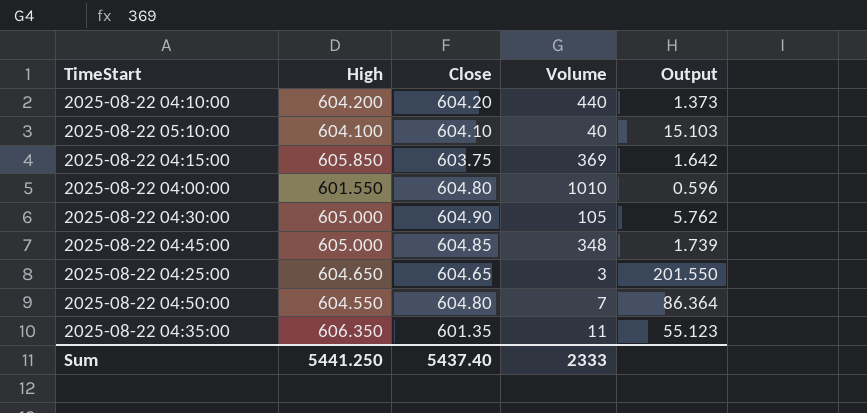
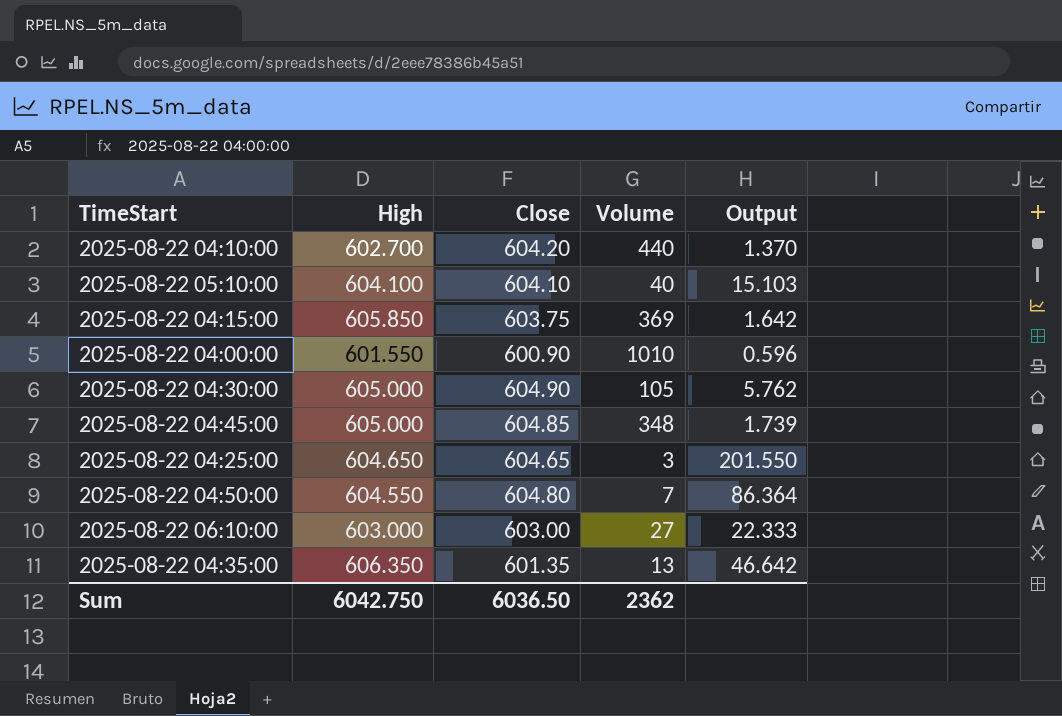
2025-08-22 04:10:00 | High: 604.200 -> 602.700
2025-08-22 04:10:00 | Output: 1.373 -> 1.370
2025-08-22 04:00:00 | Close: 604.80 -> 600.90
row 2025-08-22 06:10:00: none -> 603.000 | 603.00 | 27 | 22.333
2025-08-22 04:35:00 | Volume: 11 -> 13
2025-08-22 04:35:00 | Output: 55.123 -> 46.642
Sum | High: 5441.250 -> 6042.750
Sum | Close: 5437.40 -> 6036.50
Sum | Volume: 2333 -> 2362

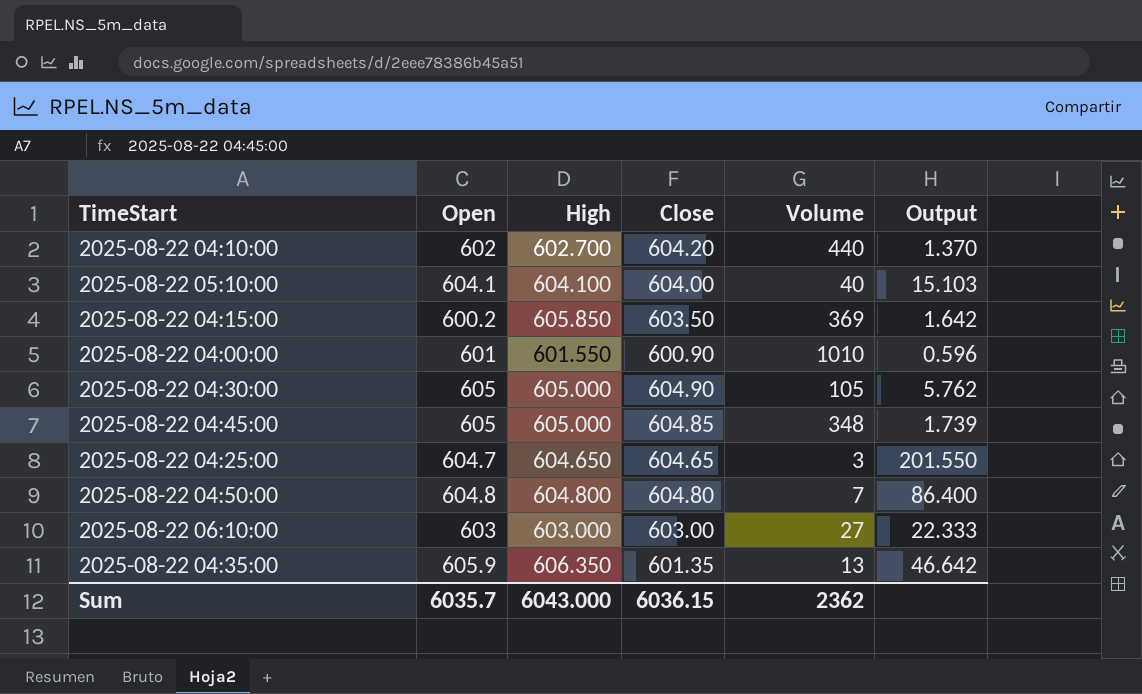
column Open | position: none -> 2
2025-08-22 05:10:00 | Close: 604.10 -> 604.00
2025-08-22 04:15:00 | Close: 603.75 -> 603.50
2025-08-22 04:50:00 | High: 604.550 -> 604.800
2025-08-22 04:50:00 | Output: 86.364 -> 86.400
Sum | High: 6042.750 -> 6043.000
Sum | Close: 6036.50 -> 6036.15

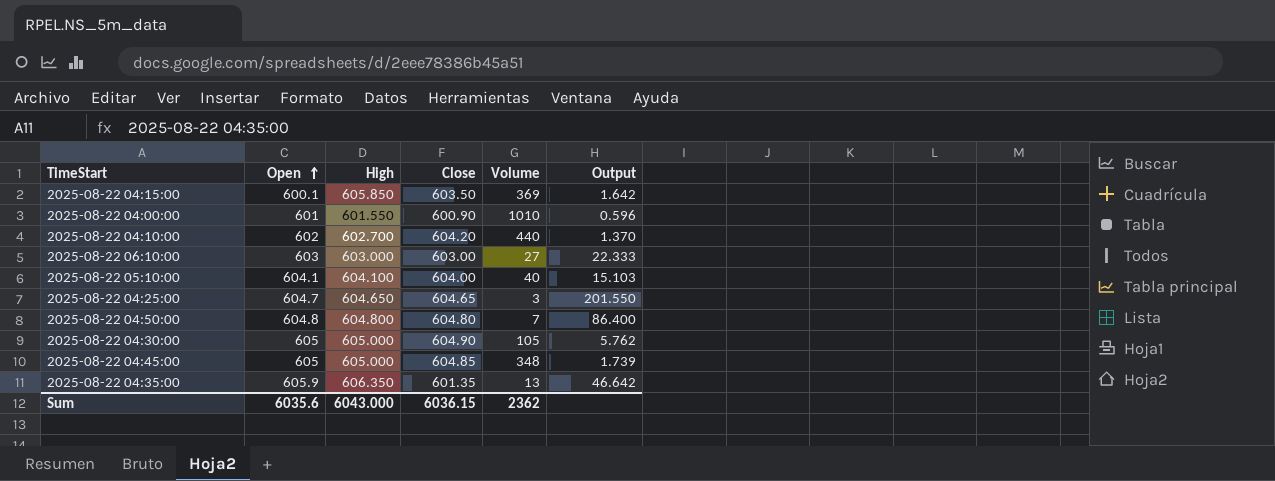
row order: none -> Open ascending
2025-08-22 04:15:00 | Open: 600.2 -> 600.1
Sum | Open: 6035.7 -> 6035.6

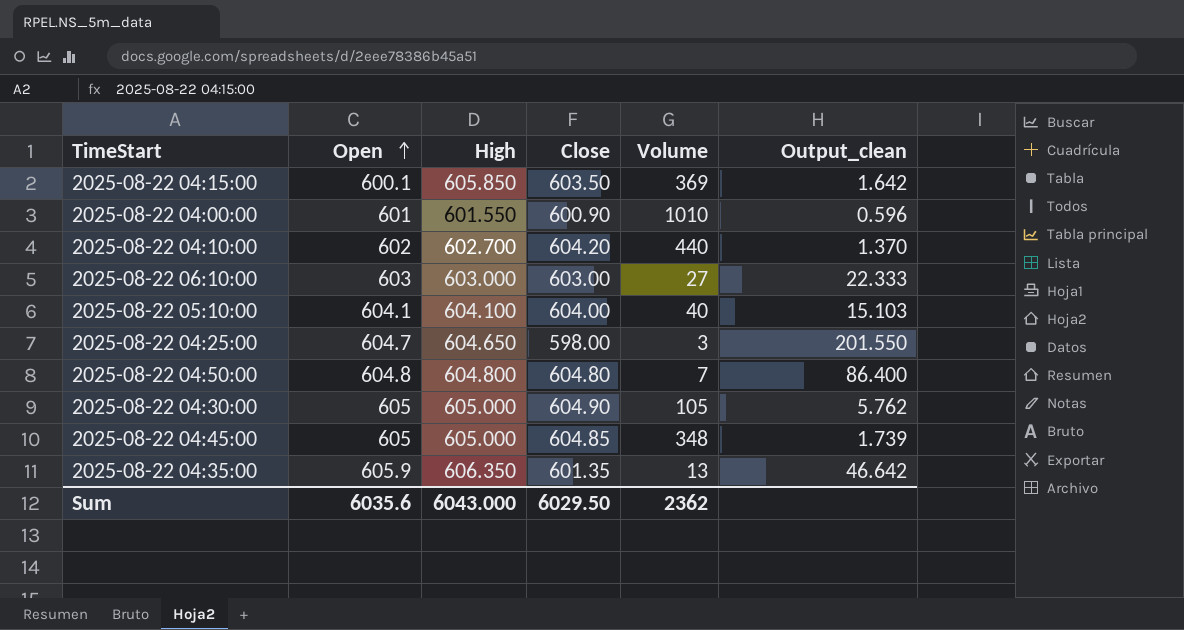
column name: Output -> Output_clean
2025-08-22 04:25:00 | Close: 604.65 -> 598.00
Sum | Close: 6036.15 -> 6029.50

